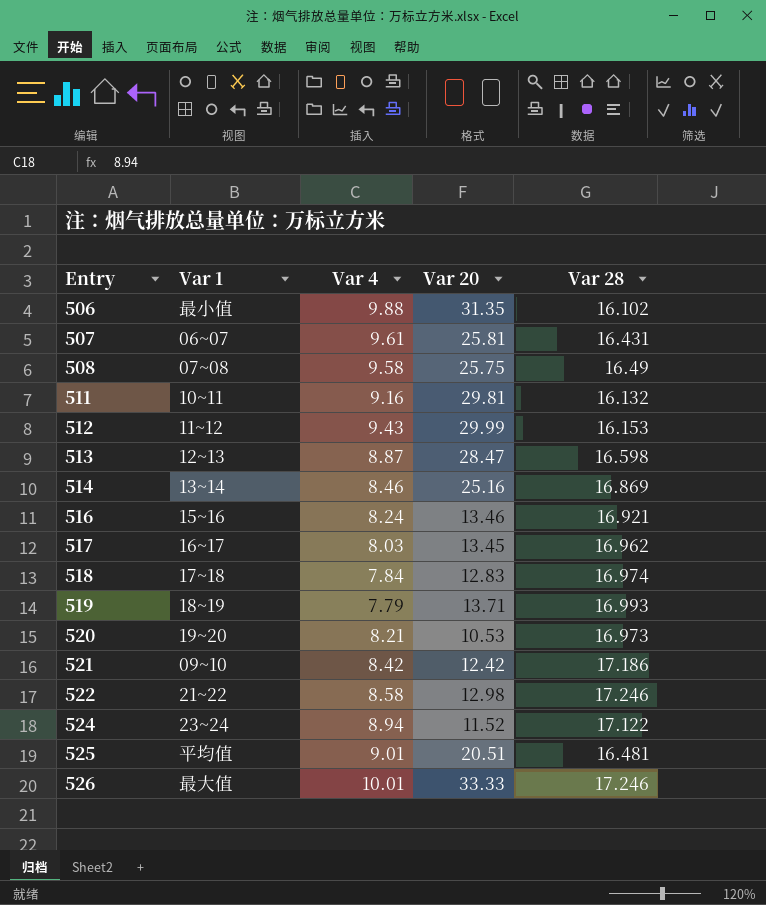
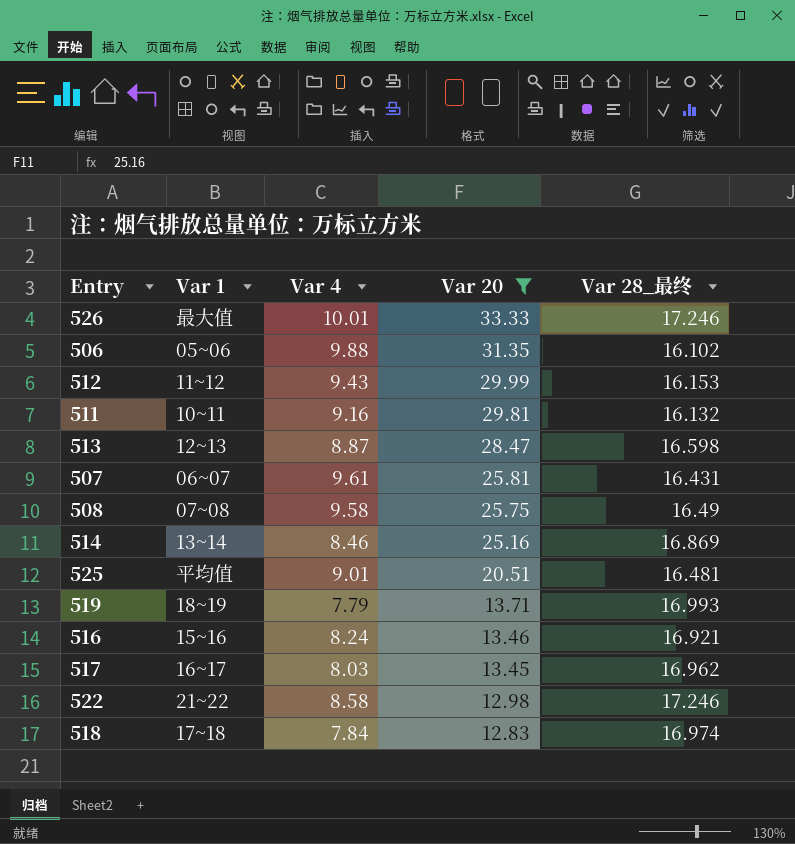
filter: none -> Var 20 >= 12.83
row order: Entry ascending -> Var 20 descending
column name: Var 28 -> Var 28_最终
506 | Var 1: 最小值 -> 05~06

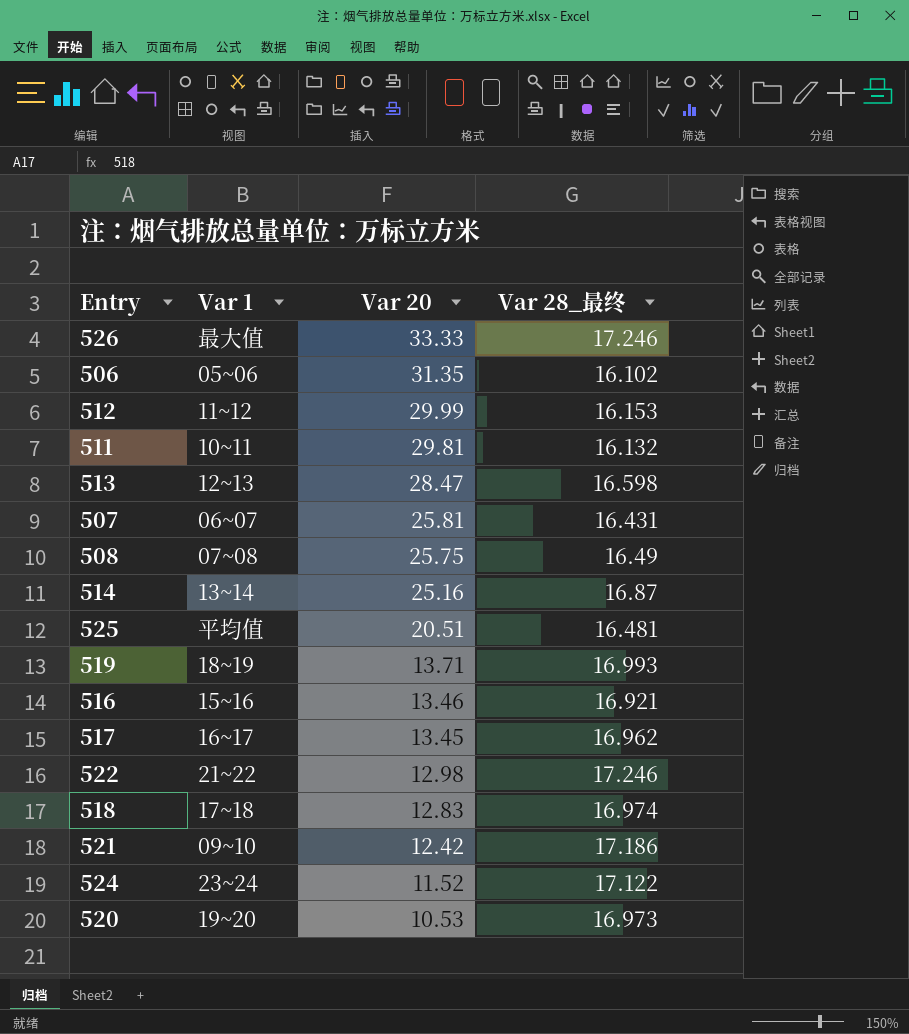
filter: Var 20 >= 12.83 -> none
column Var 4 | position: 3 -> none
514 | Var 28_最终: 16.869 -> 16.87

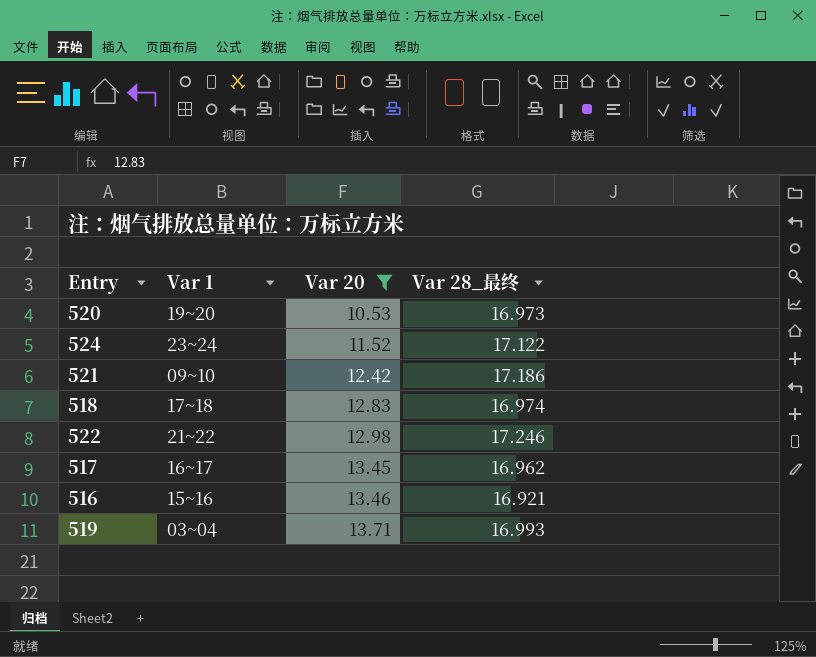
filter: none -> Var 20 <= 13.71
row order: Var 20 descending -> Var 20 ascending
519 | Var 1: 18~19 -> 03~04

